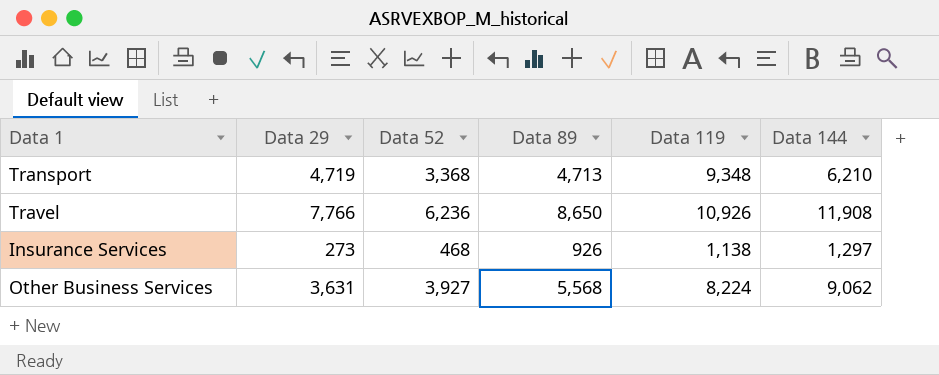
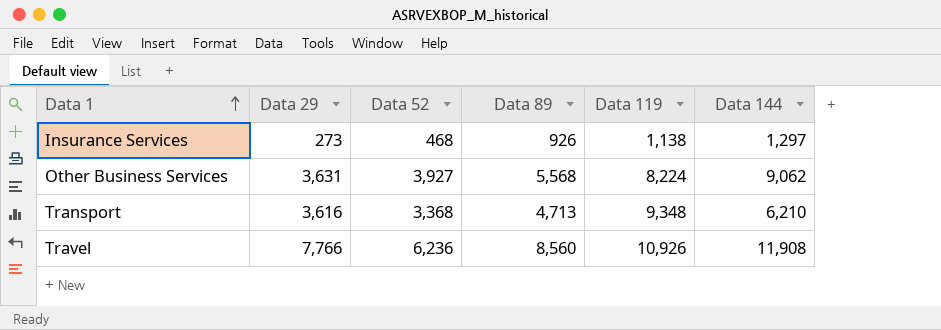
row order: none -> Data 1 ascending
Transport | Data 29: 4,719 -> 3,616
Travel | Data 89: 8,650 -> 8,560

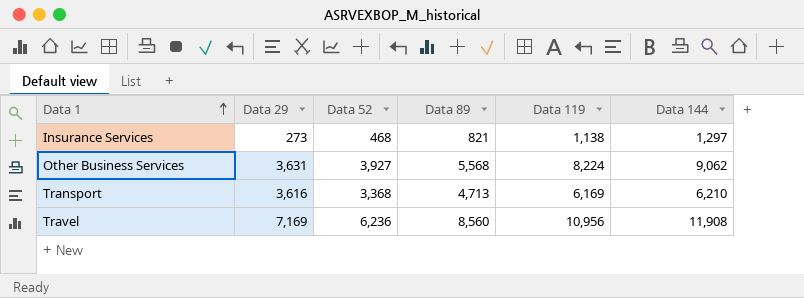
Insurance Services | Data 89: 926 -> 821
Transport | Data 119: 9,348 -> 6,169
Travel | Data 29: 7,766 -> 7,169
Travel | Data 119: 10,926 -> 10,956

